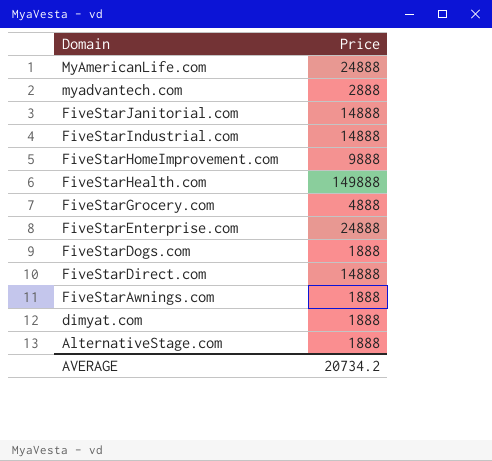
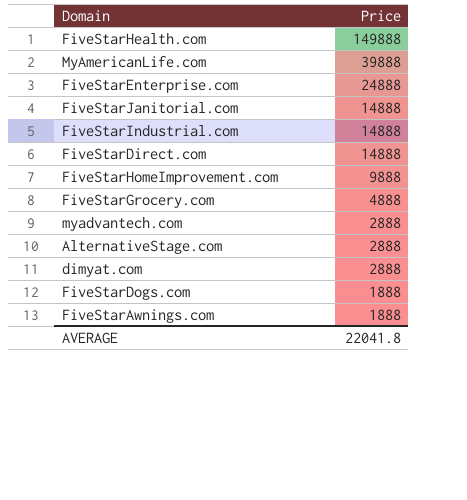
row order: Domain descending -> Price descending
MyAmericanLife.com | Price: 24888 -> 39888
AlternativeStage.com | Price: 1888 -> 2888
dimyat.com | Price: 1888 -> 2888
AVERAGE | Price: 20734.2 -> 22041.8

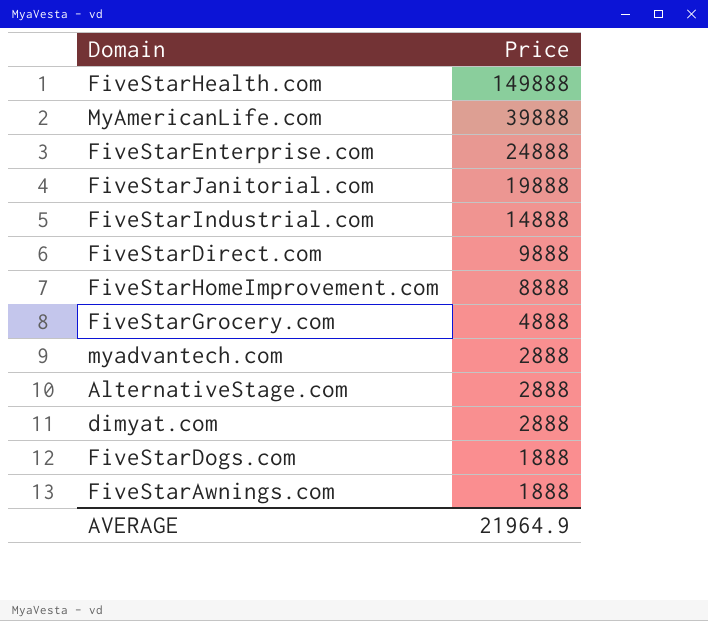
FiveStarJanitorial.com | Price: 14888 -> 19888
FiveStarDirect.com | Price: 14888 -> 9888
FiveStarHomeImprovement.com | Price: 9888 -> 8888
AVERAGE | Price: 22041.8 -> 21964.9

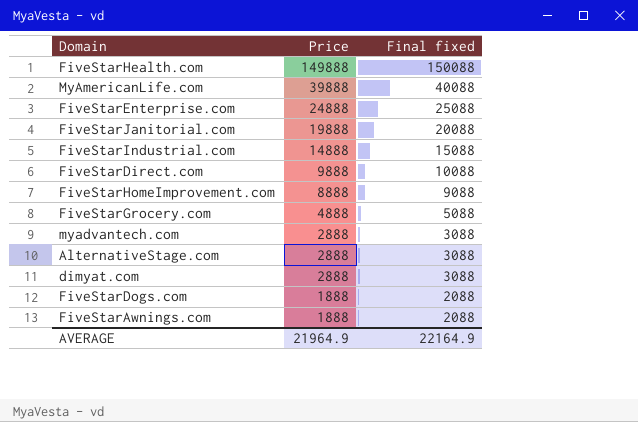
column Final fixed | formula: none -> [Price] + 200

